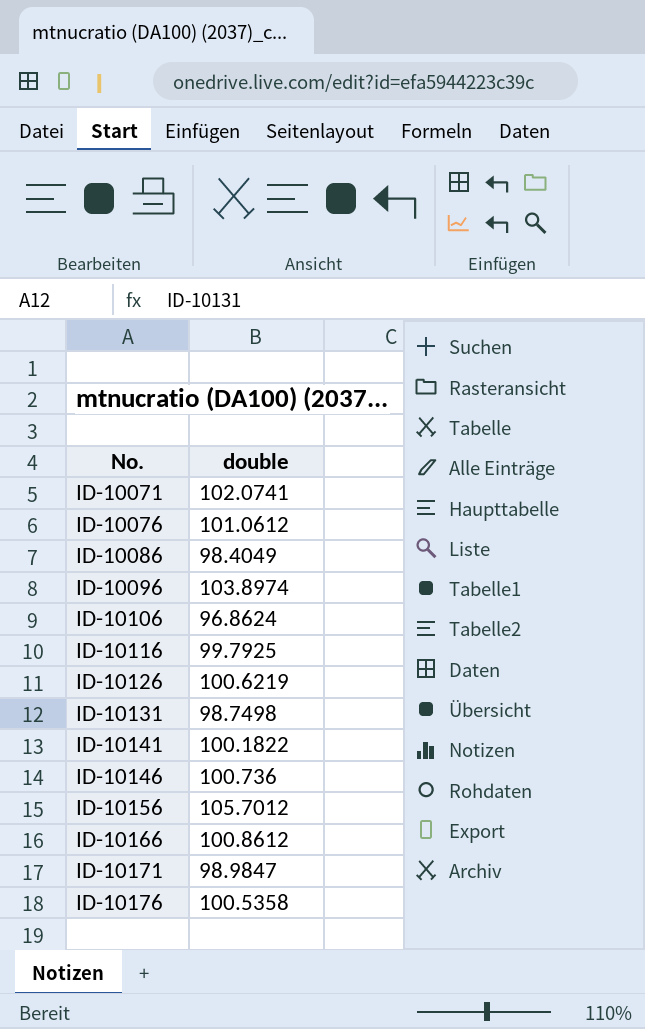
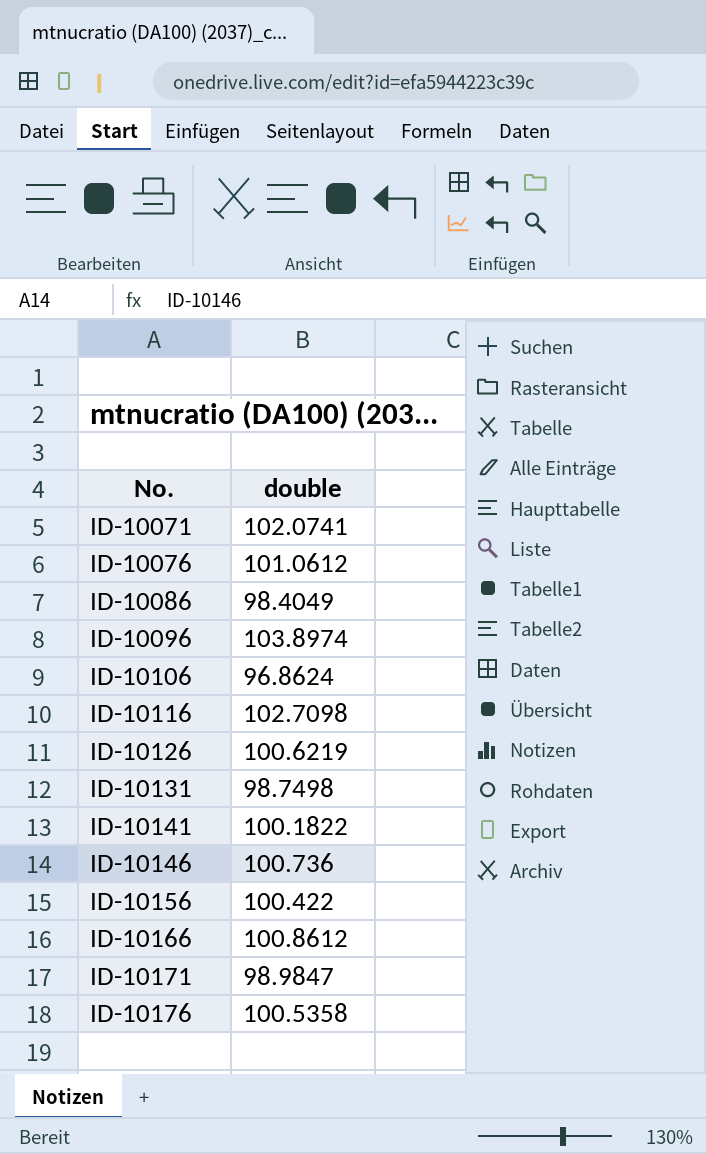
ID-10116 | double: 99.7925 -> 102.7098
ID-10156 | double: 105.7012 -> 100.422

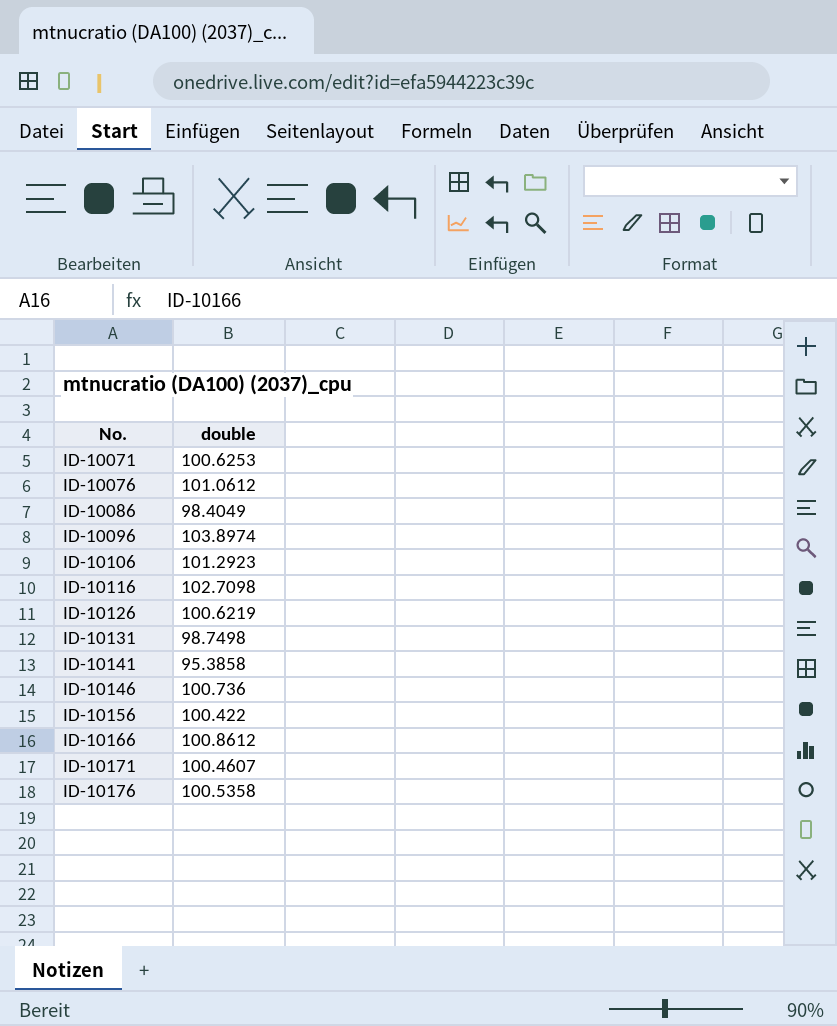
ID-10071 | double: 102.0741 -> 100.6253
ID-10106 | double: 96.8624 -> 101.2923
ID-10141 | double: 100.1822 -> 95.3858
ID-10171 | double: 98.9847 -> 100.4607

